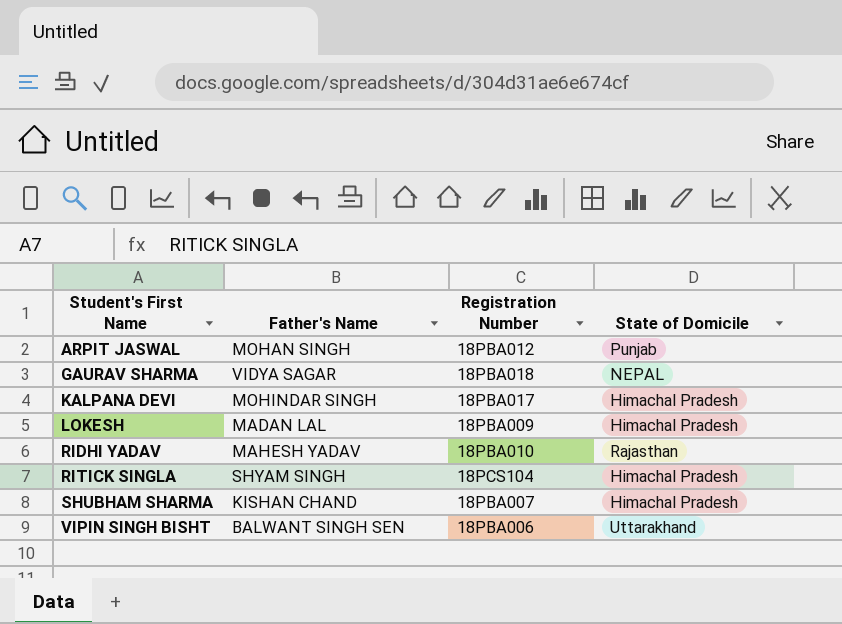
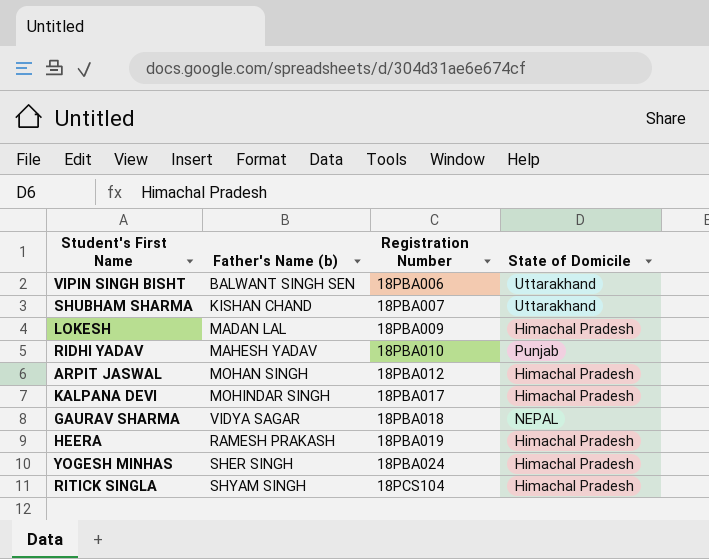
row order: Student's First Name ascending -> Registration Number ascending
column name: Father's Name -> Father's Name (b)
SHUBHAM SHARMA | State of Domicile: Himachal Pradesh -> Uttarakhand
RIDHI YADAV | State of Domicile: Rajasthan -> Punjab
ARPIT JASWAL | State of Domicile: Punjab -> Himachal Pradesh
row HEERA: none -> RAMESH PRAKASH | 18PBA019 | Himachal Pradesh
row YOGESH MINHAS: none -> SHER SINGH | 18PBA024 | Himachal Pradesh

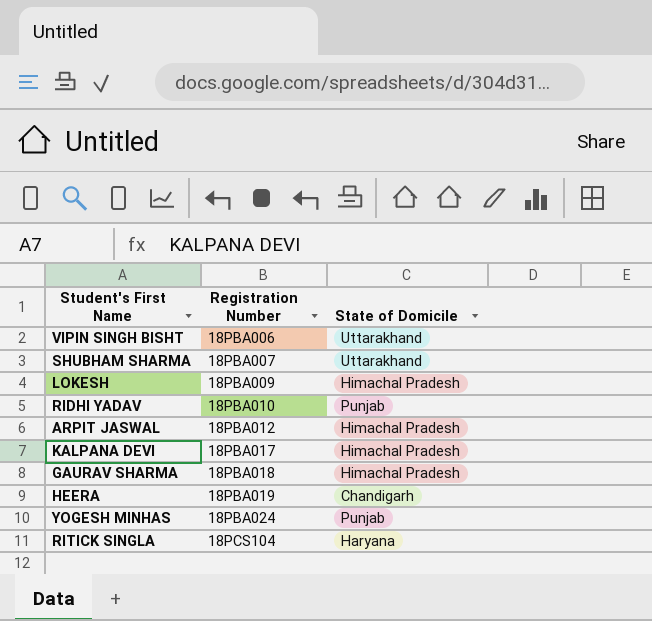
column Father's Name (b) | position: 2 -> none
GAURAV SHARMA | State of Domicile: NEPAL -> Himachal Pradesh
HEERA | State of Domicile: Himachal Pradesh -> Chandigarh
YOGESH MINHAS | State of Domicile: Himachal Pradesh -> Punjab
RITICK SINGLA | State of Domicile: Himachal Pradesh -> Haryana

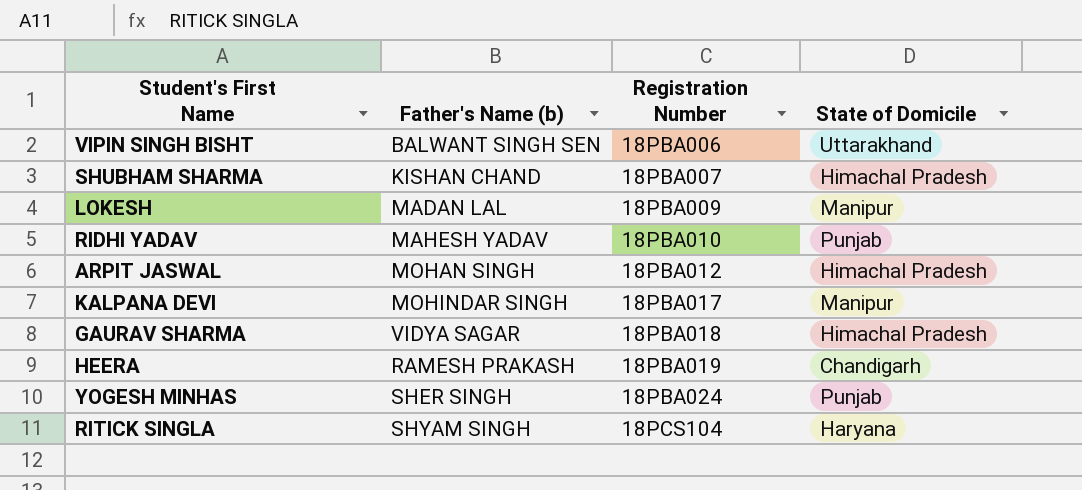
column Father's Name (b) | position: none -> 2
SHUBHAM SHARMA | State of Domicile: Uttarakhand -> Himachal Pradesh
LOKESH | State of Domicile: Himachal Pradesh -> Manipur
KALPANA DEVI | State of Domicile: Himachal Pradesh -> Manipur

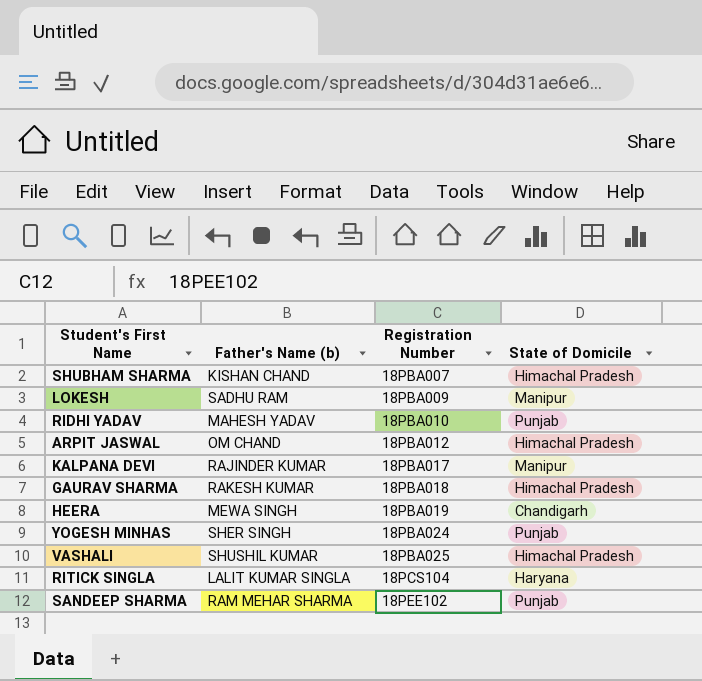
row VIPIN SINGH BISHT: BALWANT SINGH SEN | 18PBA006 | Uttarakhand -> none
LOKESH | Father's Name (b): MADAN LAL -> SADHU RAM
ARPIT JASWAL | Father's Name (b): MOHAN SINGH -> OM CHAND
KALPANA DEVI | Father's Name (b): MOHINDAR SINGH -> RAJINDER KUMAR
GAURAV SHARMA | Father's Name (b): VIDYA SAGAR -> RAKESH KUMAR
HEERA | Father's Name (b): RAMESH PRAKASH -> MEWA SINGH
row VASHALI: none -> SHUSHIL KUMAR | 18PBA025 | Himachal Pradesh
RITICK SINGLA | Father's Name (b): SHYAM SINGH -> LALIT KUMAR SINGLA
row SANDEEP SHARMA: none -> RAM MEHAR SHARMA | 18PEE102 | Punjab

